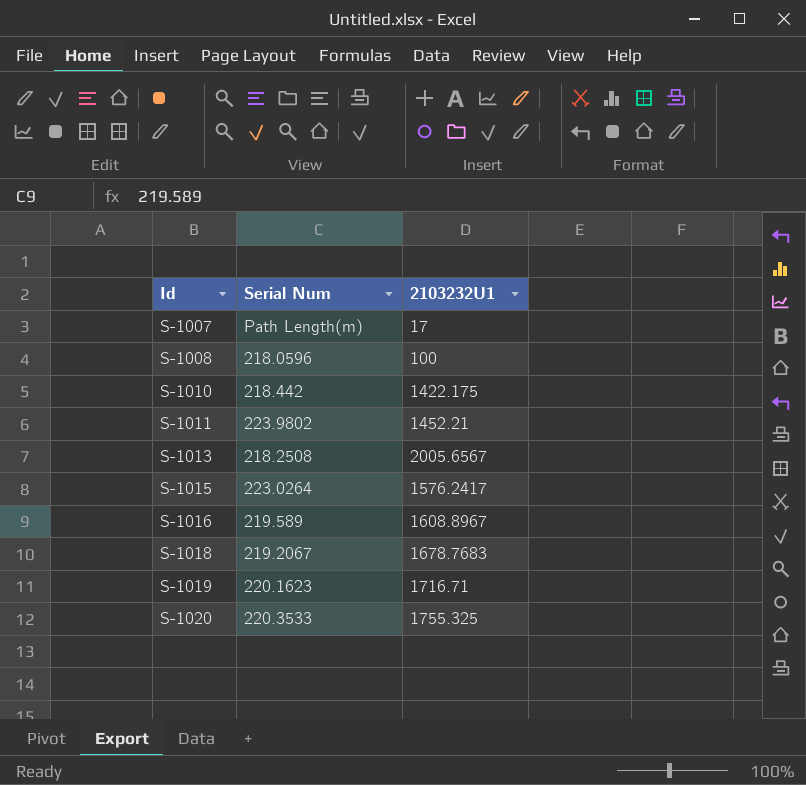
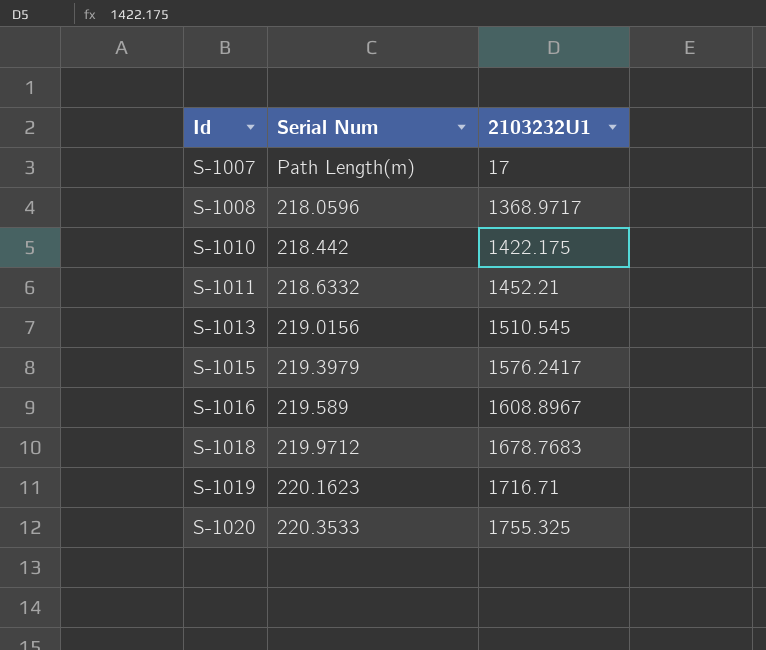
S-1008 | 2103232U1: 100 -> 1368.9717
S-1011 | Serial Num: 223.9802 -> 218.6332
S-1013 | Serial Num: 218.2508 -> 219.0156
S-1013 | 2103232U1: 2005.6567 -> 1510.545
S-1015 | Serial Num: 223.0264 -> 219.3979
S-1018 | Serial Num: 219.2067 -> 219.9712

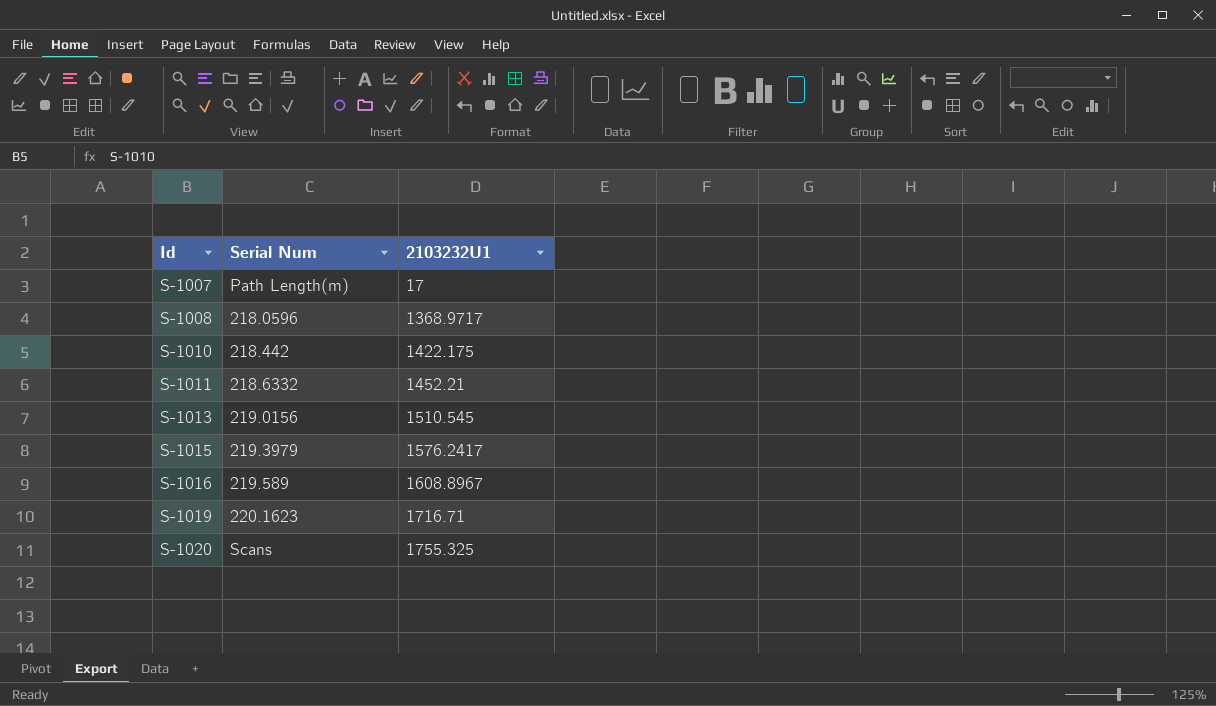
row S-1018: 219.9712 | 1678.7683 -> none
S-1020 | Serial Num: 220.3533 -> Scans

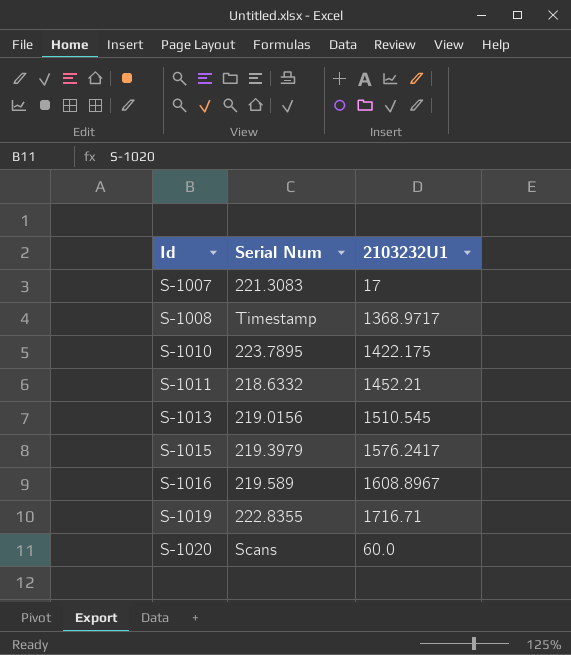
S-1007 | Serial Num: Path Length(m) -> 221.3083
S-1008 | Serial Num: 218.0596 -> Timestamp
S-1010 | Serial Num: 218.442 -> 223.7895
S-1019 | Serial Num: 220.1623 -> 222.8355
S-1020 | 2103232U1: 1755.325 -> 60.0

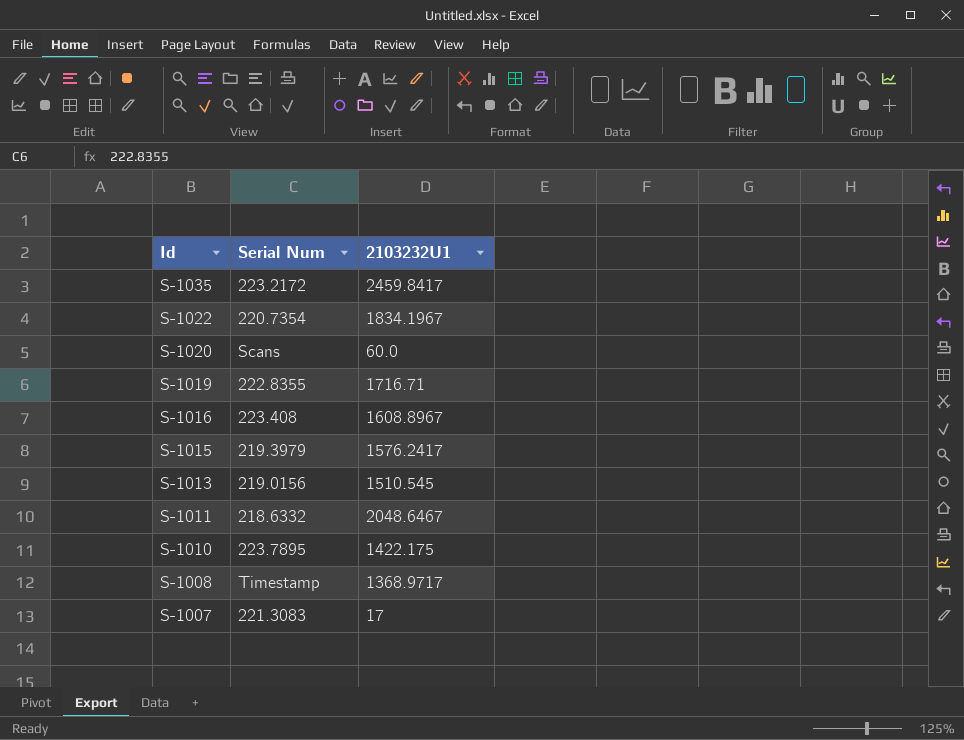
row order: Id ascending -> Id descending
row S-1035: none -> 223.2172 | 2459.8417
row S-1022: none -> 220.7354 | 1834.1967
S-1016 | Serial Num: 219.589 -> 223.408
S-1011 | 2103232U1: 1452.21 -> 2048.6467

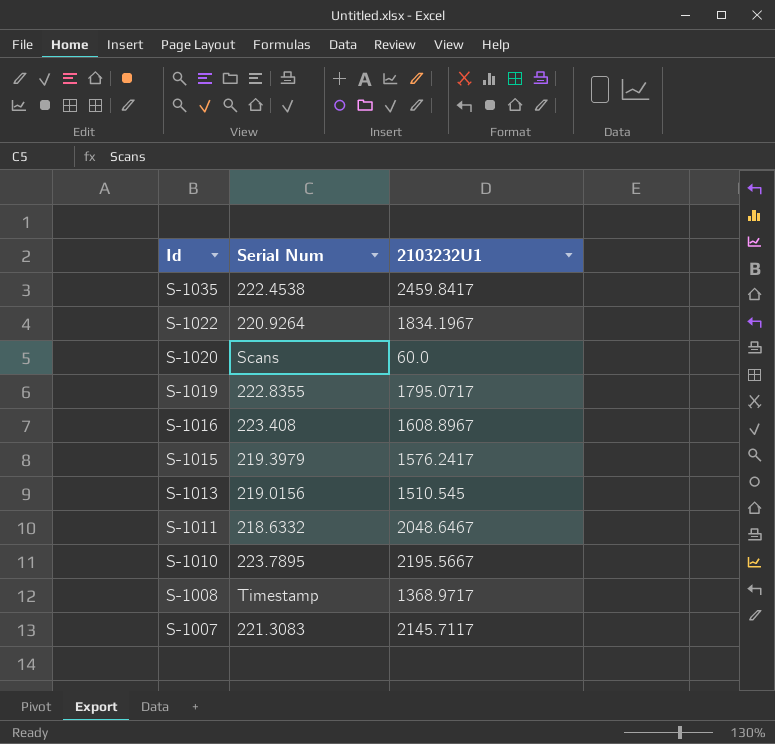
S-1035 | Serial Num: 223.2172 -> 222.4538
S-1022 | Serial Num: 220.7354 -> 220.9264
S-1019 | 2103232U1: 1716.71 -> 1795.0717
S-1010 | 2103232U1: 1422.175 -> 2195.5667
S-1007 | 2103232U1: 17 -> 2145.7117

